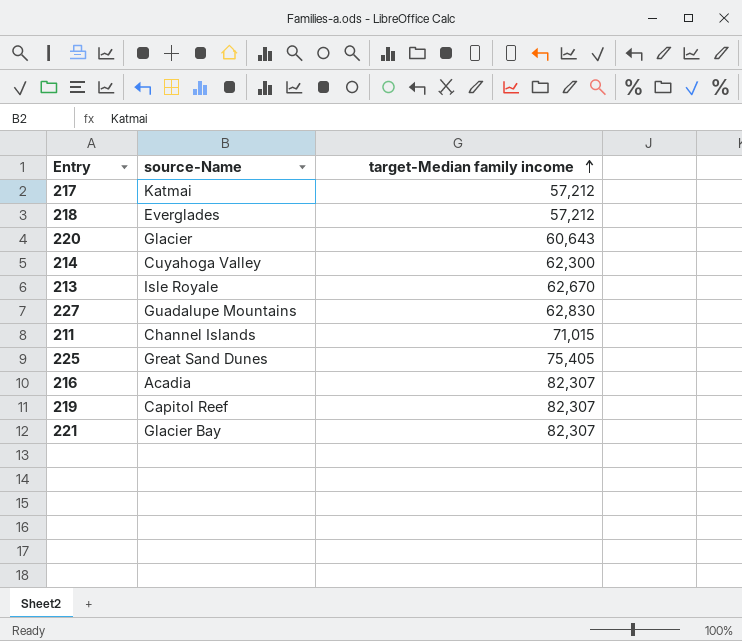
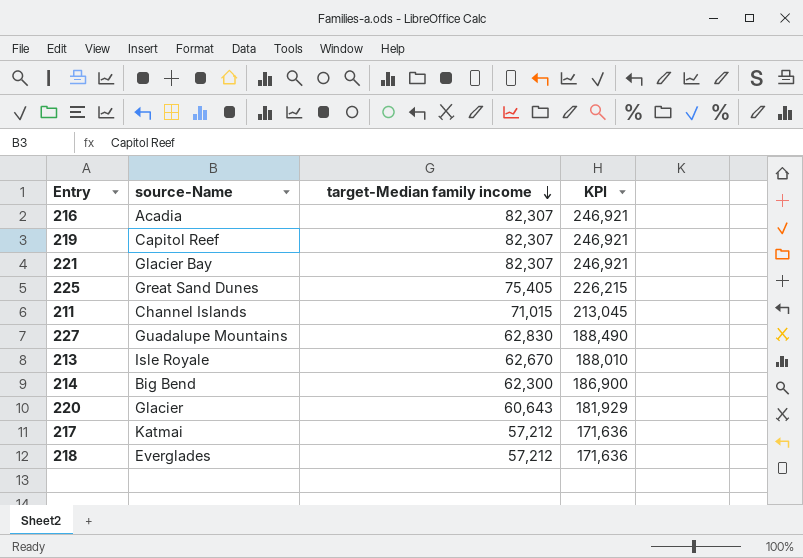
row order: target-Median family income ascending -> target-Median family income descending
column KPI | formula: none -> [target-Median family income] * 3
214 | source-Name: Cuyahoga Valley -> Big Bend

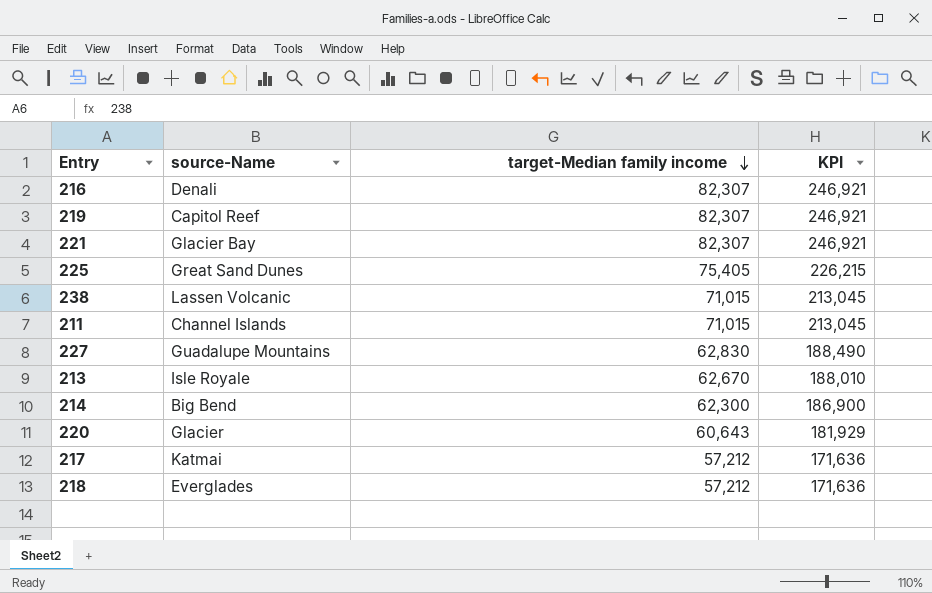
216 | source-Name: Acadia -> Denali
row 238: none -> Lassen Volcanic | 71,015 | 213,045

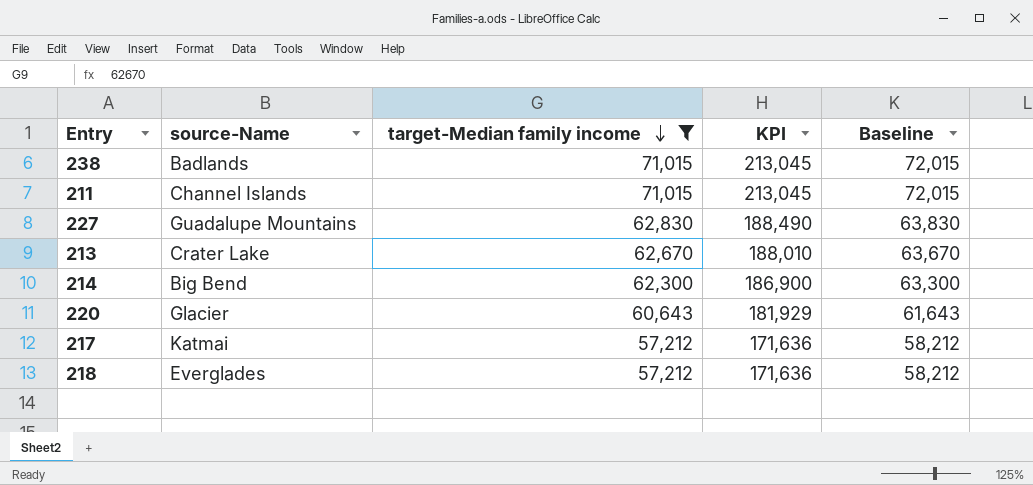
filter: none -> target-Median family income <= 71,015
column Baseline | formula: none -> [target-Median family income] + 1000
238 | source-Name: Lassen Volcanic -> Badlands
213 | source-Name: Isle Royale -> Crater Lake

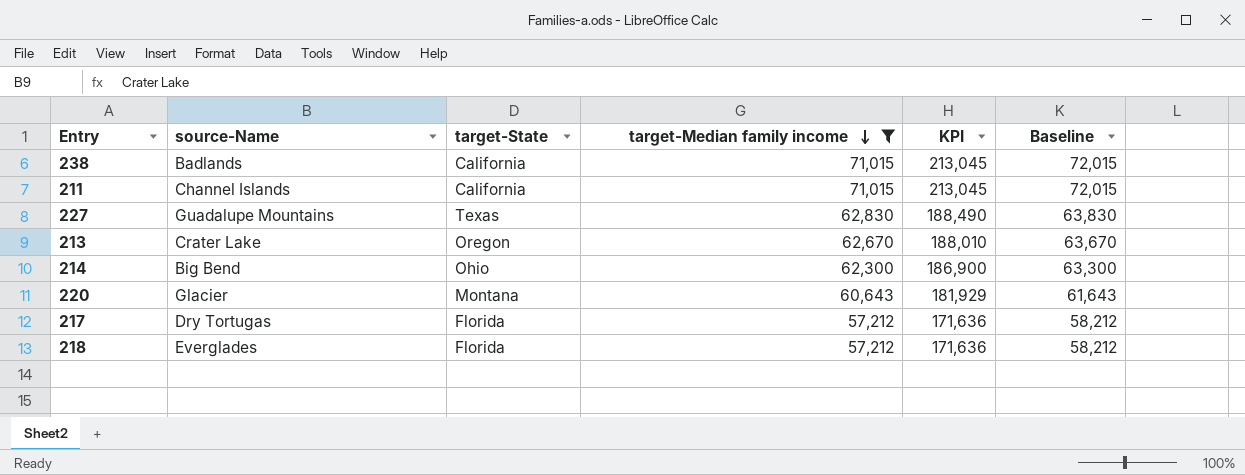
column target-State | position: none -> 3
217 | source-Name: Katmai -> Dry Tortugas

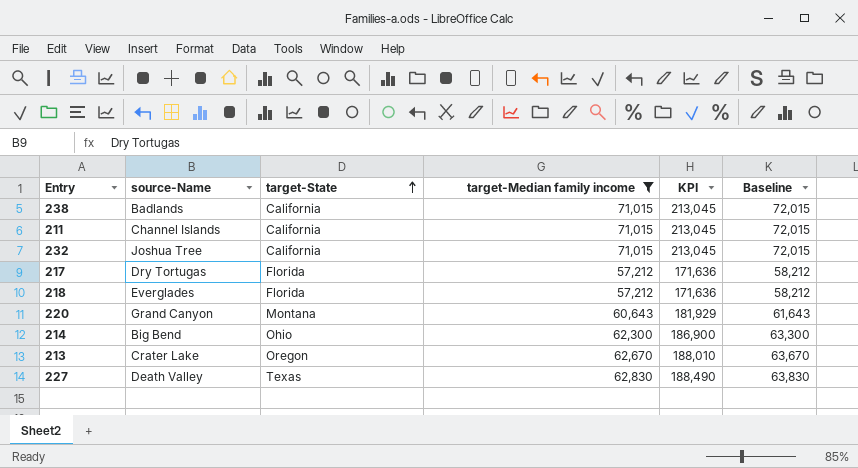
row order: target-Median family income descending -> target-State ascending
row 232: none -> Joshua Tree | California | 71,015 | 213,045 | 72,015
220 | source-Name: Glacier -> Grand Canyon
227 | source-Name: Guadalupe Mountains -> Death Valley

